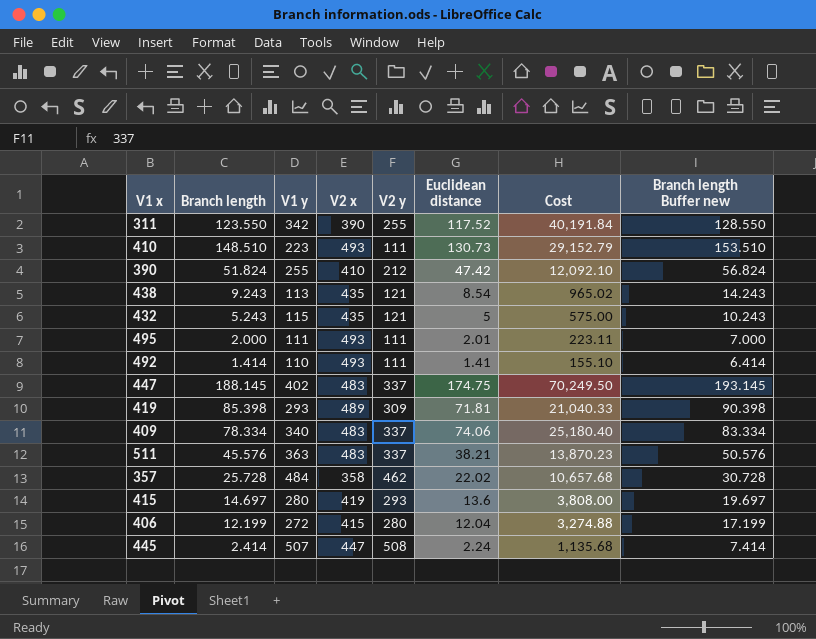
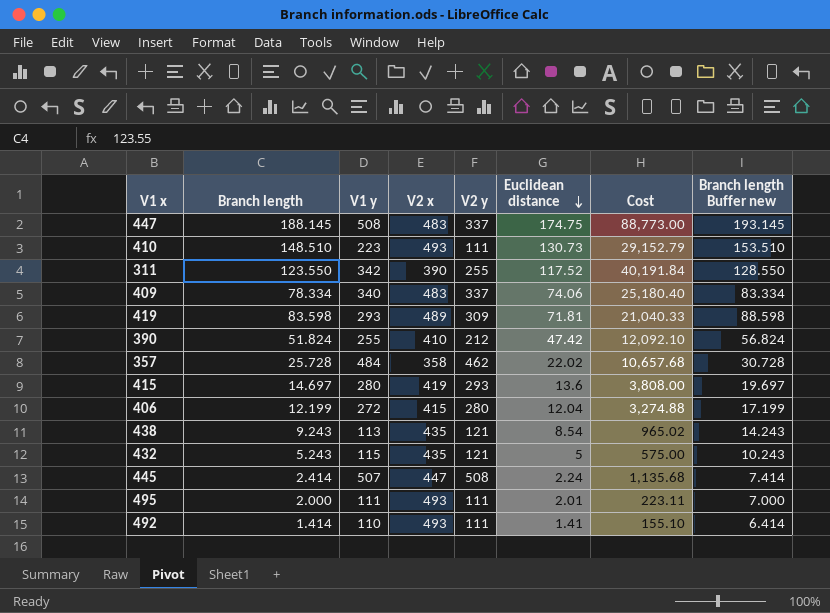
row order: none -> Euclidean distance descending
row 511: 45.576 | 363 | 483 | 337 | 38.21 | 13,870.23 | 50.576 -> none
447 | V1 y: 402 -> 508
447 | Cost: 70,249.50 -> 88,773.00
419 | Branch length: 85.398 -> 83.598
419 | Branch length Buffer new: 90.398 -> 88.598

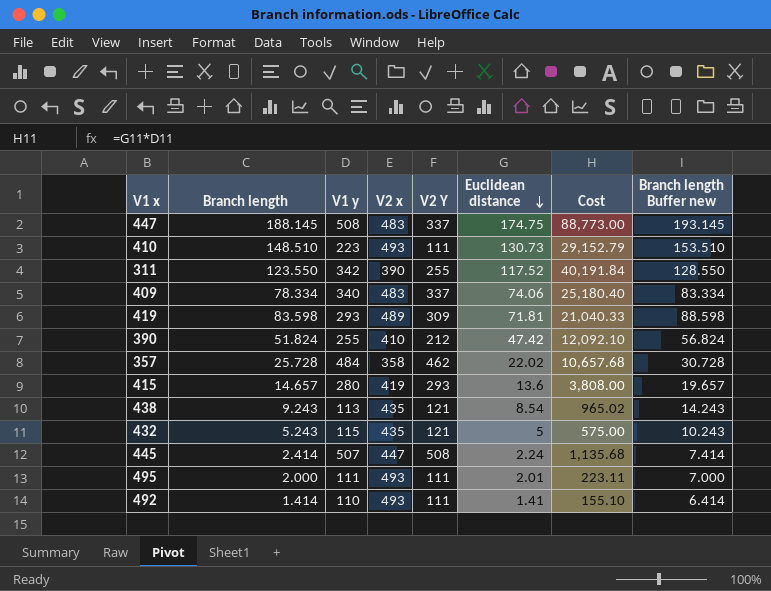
column name: V2 y -> V2 Y
row 406: 12.199 | 272 | 415 | 280 | 12.04 | 3,274.88 | 17.199 -> none
415 | Branch length: 14.697 -> 14.657
415 | Branch length Buffer new: 19.697 -> 19.657

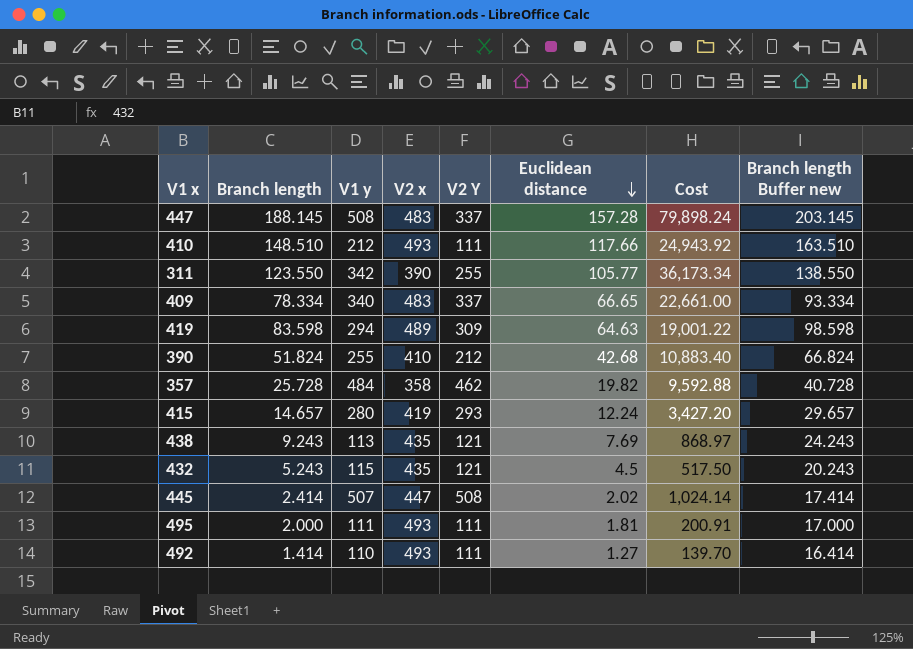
column Branch length Buffer new | formula: [Branch length] + 5 -> [Branch length] + 15
447 | Euclidean distance: 174.75 -> 157.28
447 | Cost: 88,773.00 -> 79,898.24
410 | V1 y: 223 -> 212
410 | Euclidean distance: 130.73 -> 117.66
410 | Cost: 29,152.79 -> 24,943.92
311 | Euclidean distance: 117.52 -> 105.77
311 | Cost: 40,191.84 -> 36,173.34
409 | Euclidean distance: 74.06 -> 66.65
409 | Cost: 25,180.40 -> 22,661.00
419 | V1 y: 293 -> 294
419 | Euclidean distance: 71.81 -> 64.63
419 | Cost: 21,040.33 -> 19,001.22
390 | Euclidean distance: 47.42 -> 42.68
390 | Cost: 12,092.10 -> 10,883.40
357 | Euclidean distance: 22.02 -> 19.82
357 | Cost: 10,657.68 -> 9,592.88
415 | Euclidean distance: 13.6 -> 12.24
415 | Cost: 3,808.00 -> 3,427.20
438 | Euclidean distance: 8.54 -> 7.69
438 | Cost: 965.02 -> 868.97
432 | Euclidean distance: 5 -> 4.5
432 | Cost: 575.00 -> 517.50
445 | Euclidean distance: 2.24 -> 2.02
445 | Cost: 1,135.68 -> 1,024.14
495 | Euclidean distance: 2.01 -> 1.81
495 | Cost: 223.11 -> 200.91
492 | Euclidean distance: 1.41 -> 1.27
492 | Cost: 155.10 -> 139.70

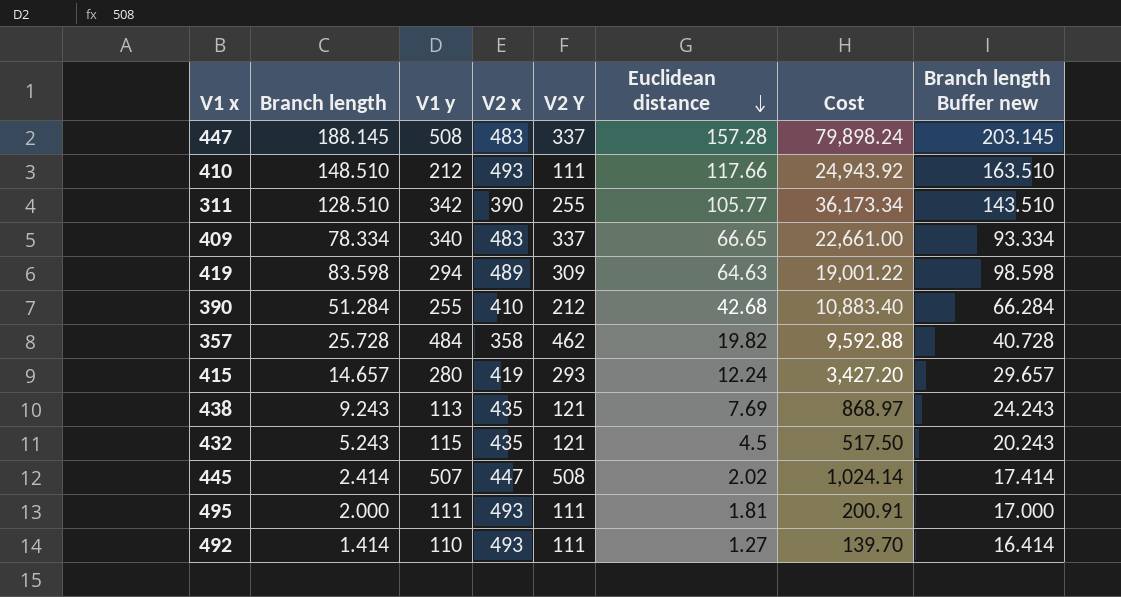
311 | Branch length: 123.550 -> 128.510
311 | Branch length Buffer new: 138.550 -> 143.510
390 | Branch length: 51.824 -> 51.284
390 | Branch length Buffer new: 66.824 -> 66.284

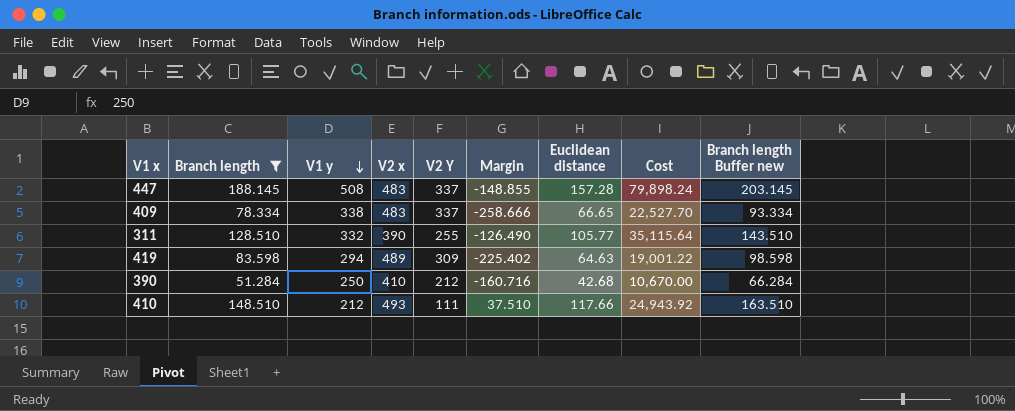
filter: none -> Branch length >= 51.284
row order: Euclidean distance descending -> V1 y descending
column Margin | formula: none -> [Branch length] - [V2 Y]
409 | V1 y: 340 -> 338
409 | Cost: 22,661.00 -> 22,527.70
311 | V1 y: 342 -> 332
311 | Cost: 36,173.34 -> 35,115.64
390 | V1 y: 255 -> 250
390 | Cost: 10,883.40 -> 10,670.00

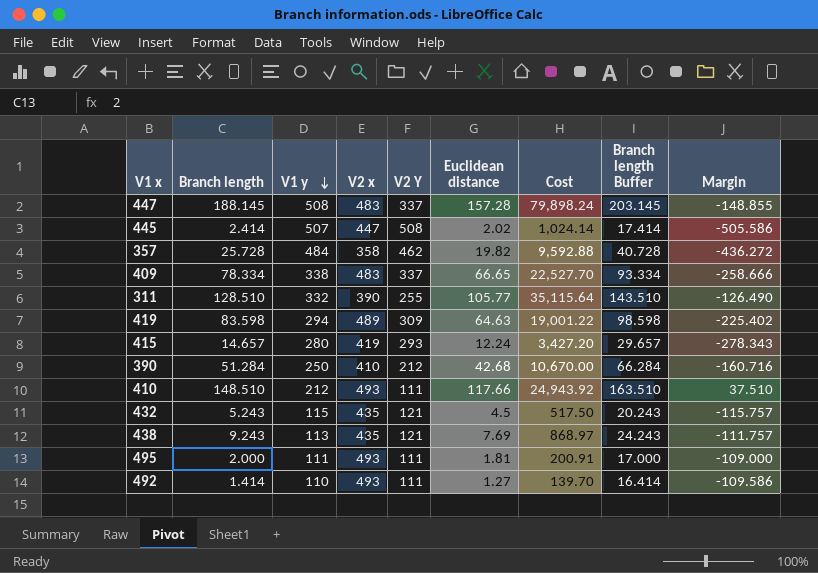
filter: Branch length >= 51.284 -> none
column name: Branch length Buffer new -> Branch length Buffer
column Margin | position: 6 -> 9

